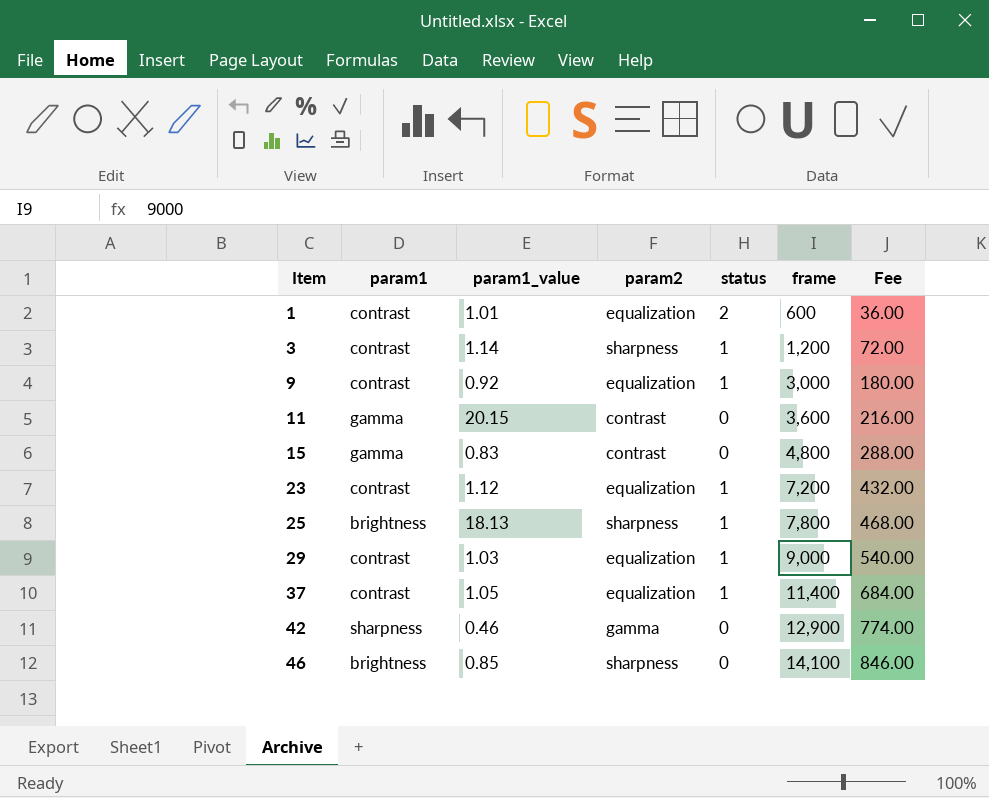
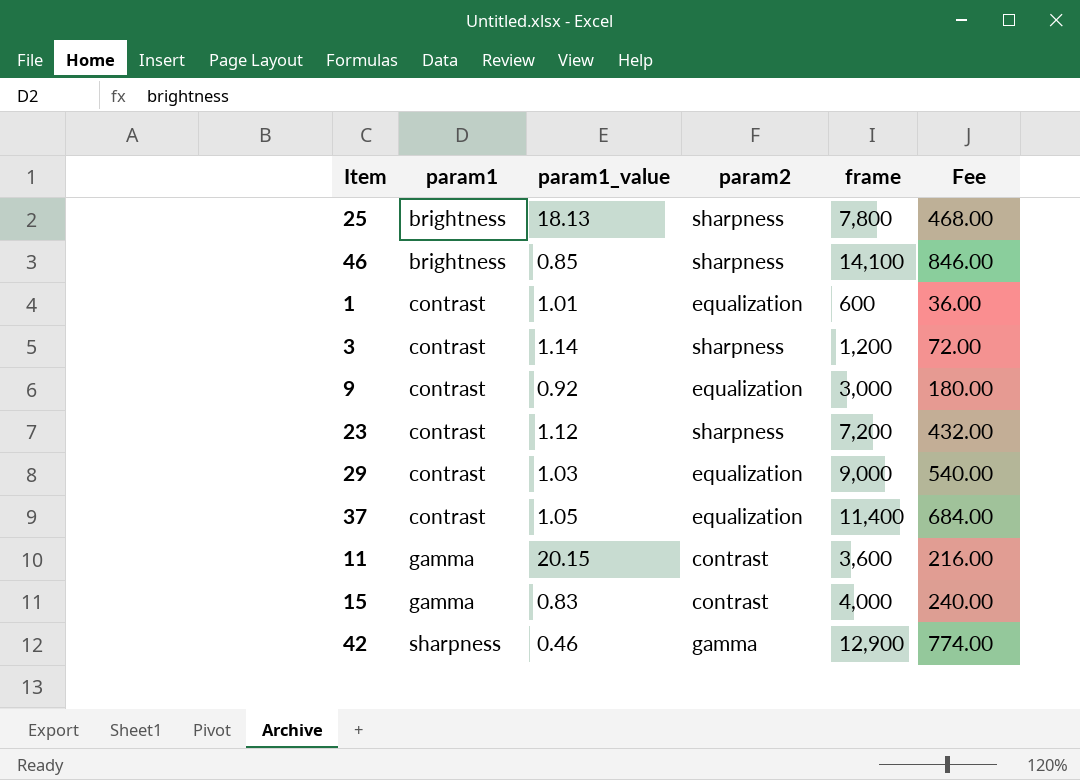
row order: Item ascending -> param1 ascending
column status | position: 5 -> none
23 | param2: equalization -> sharpness
15 | frame: 4,800 -> 4,000
15 | Fee: 288.00 -> 240.00

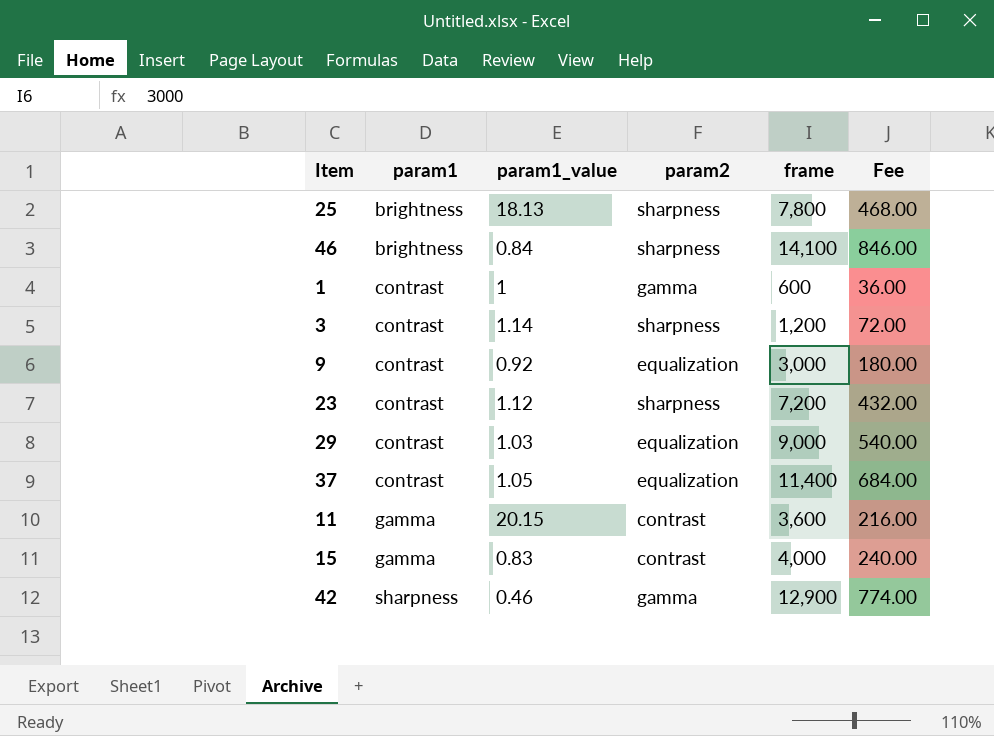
46 | param1_value: 0.85 -> 0.84
1 | param1_value: 1.01 -> 1
1 | param2: equalization -> gamma

